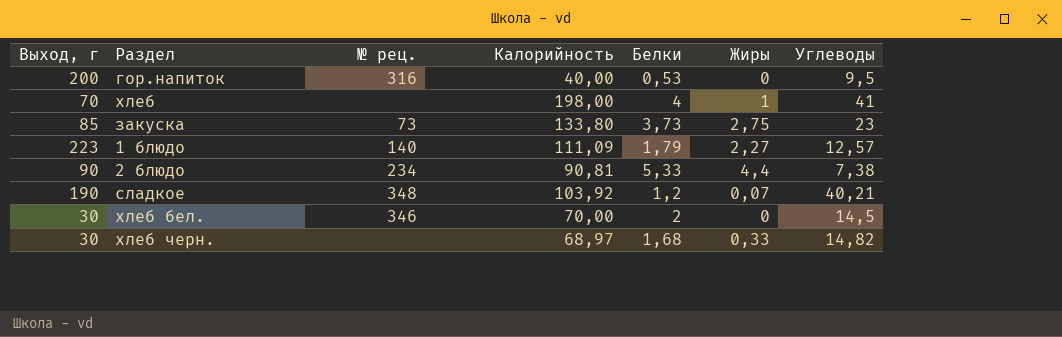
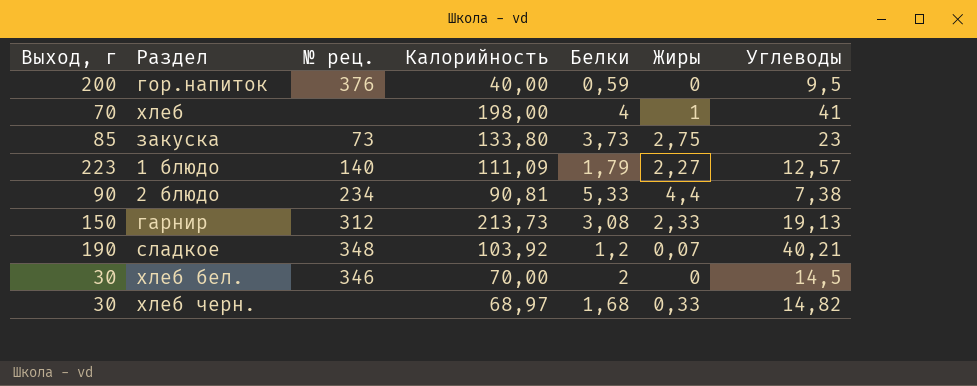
гор.напиток | № рец.: 316 -> 376
гор.напиток | Белки: 0,53 -> 0,59
row гарнир: none -> 150 | 312 | 213,73 | 3,08 | 2,33 | 19,13

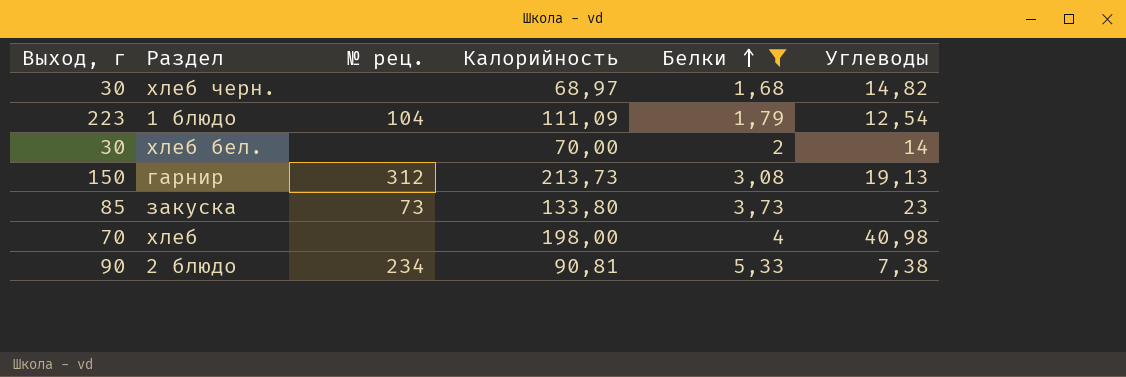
filter: none -> Белки >= 1,68
row order: none -> Белки ascending
column Жиры | position: 6 -> none
1 блюдо | № рец.: 140 -> 104
1 блюдо | Углеводы: 12,57 -> 12,54
хлеб бел. | № рец.: 346 -> none
хлеб бел. | Углеводы: 14,5 -> 14
хлеб | Углеводы: 41 -> 40,98

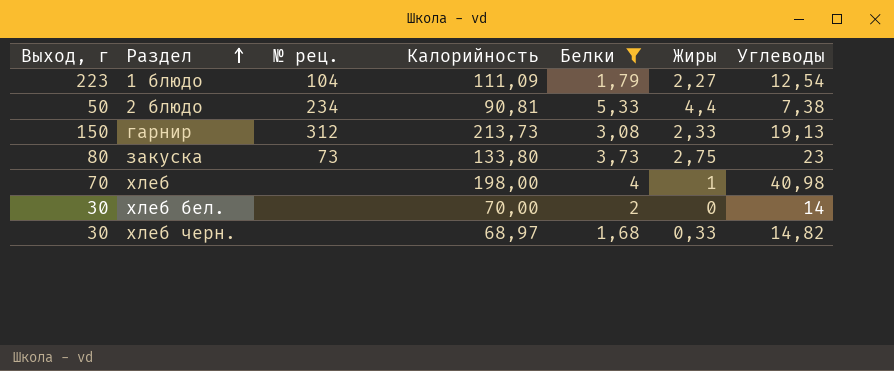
row order: Белки ascending -> Раздел ascending
column Жиры | position: none -> 6
2 блюдо | Выход, г: 90 -> 50
закуска | Выход, г: 85 -> 80

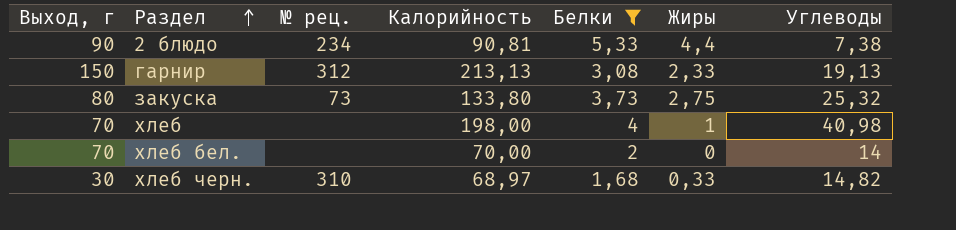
row 1 блюдо: 223 | 104 | 111,09 | 1,79 | 2,27 | 12,54 -> none
2 блюдо | Выход, г: 50 -> 90
гарнир | Калорийность: 213,73 -> 213,13
закуска | Углеводы: 23 -> 25,32
хлеб бел. | Выход, г: 30 -> 70
хлеб черн. | № рец.: none -> 310

